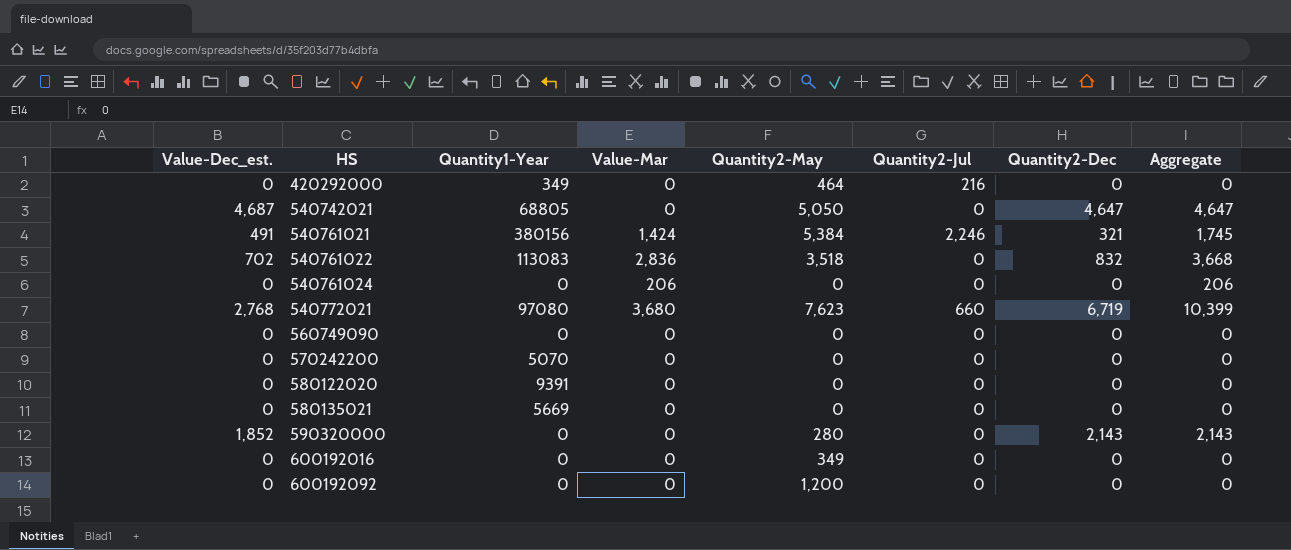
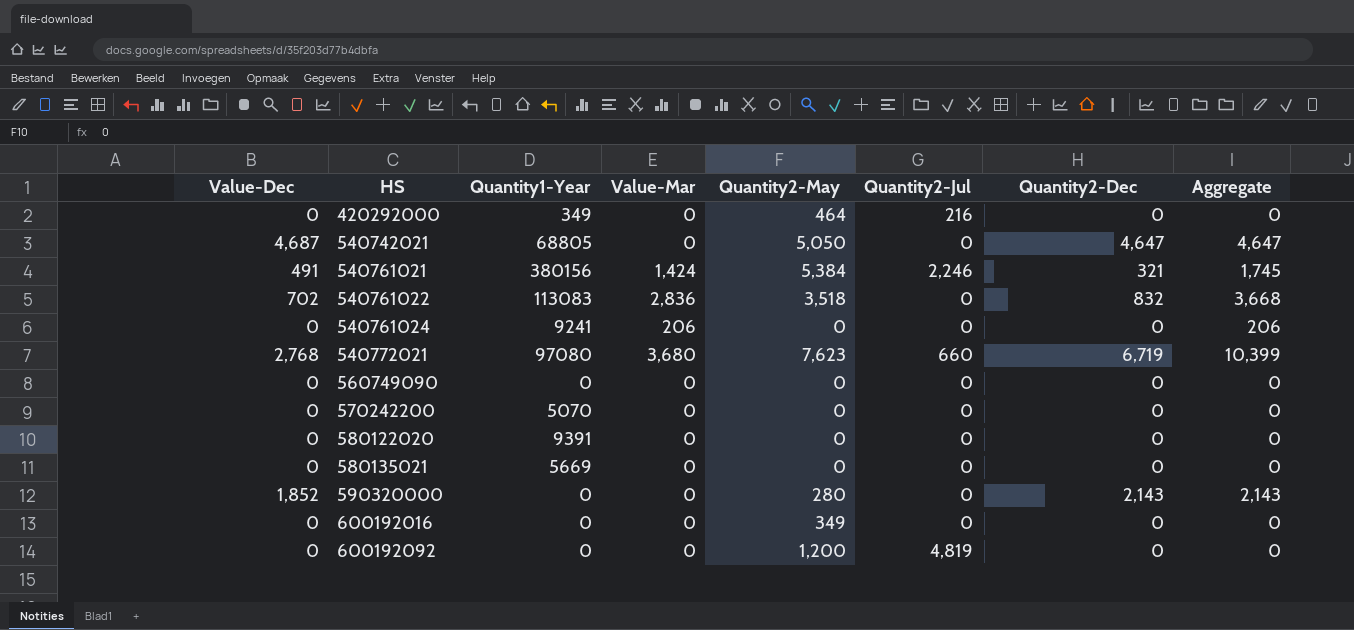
column name: Value-Dec_est. -> Value-Dec
540761024 | Quantity1-Year: 0 -> 9241
600192092 | Quantity2-Jul: 0 -> 4,819

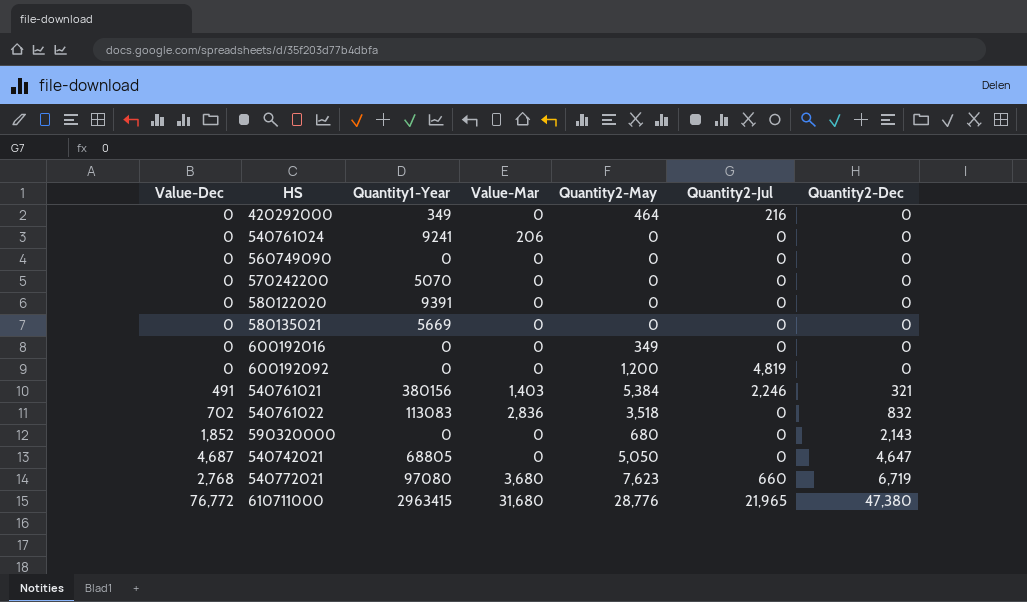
row order: HS ascending -> Quantity2-Dec ascending
column Aggregate | formula: [Value-Mar] + [Quantity2-Dec] -> none
540761021 | Value-Mar: 1,424 -> 1,403
590320000 | Quantity2-May: 280 -> 680
row 610711000: none -> 76,772 | 2963415 | 31,680 | 28,776 | 21,965 | 47,380

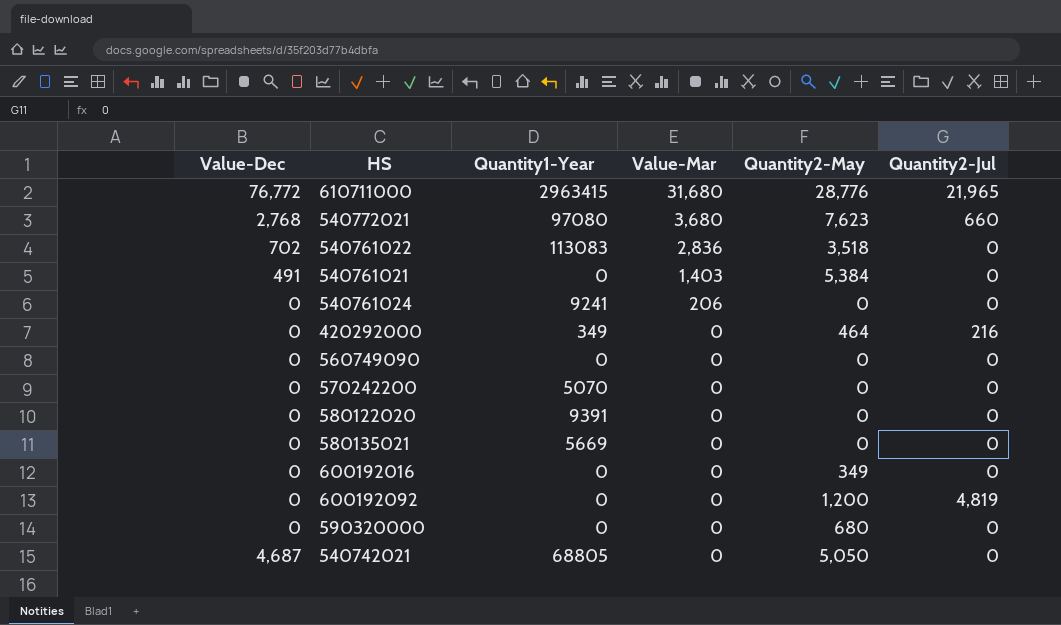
row order: Quantity2-Dec ascending -> Value-Mar descending
column Quantity2-Dec | position: 7 -> none
540761021 | Quantity1-Year: 380156 -> 0
540761021 | Quantity2-Jul: 2,246 -> 0
590320000 | Value-Dec: 1,852 -> 0

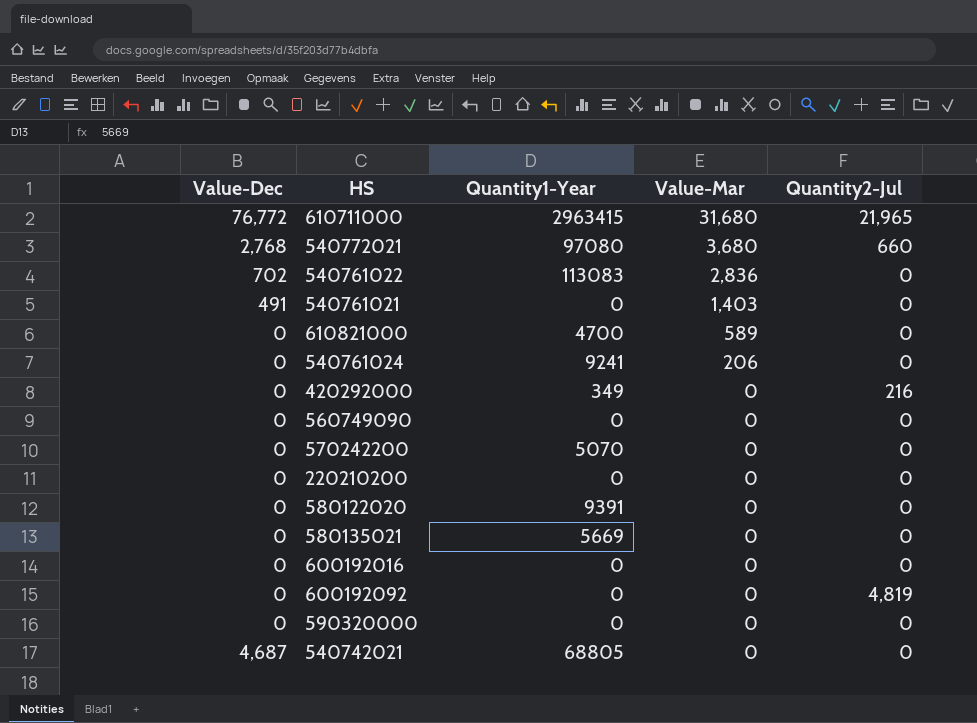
column Quantity2-May | position: 5 -> none
row 610821000: none -> 0 | 4700 | 589 | 0
row 220210200: none -> 0 | 0 | 0 | 0

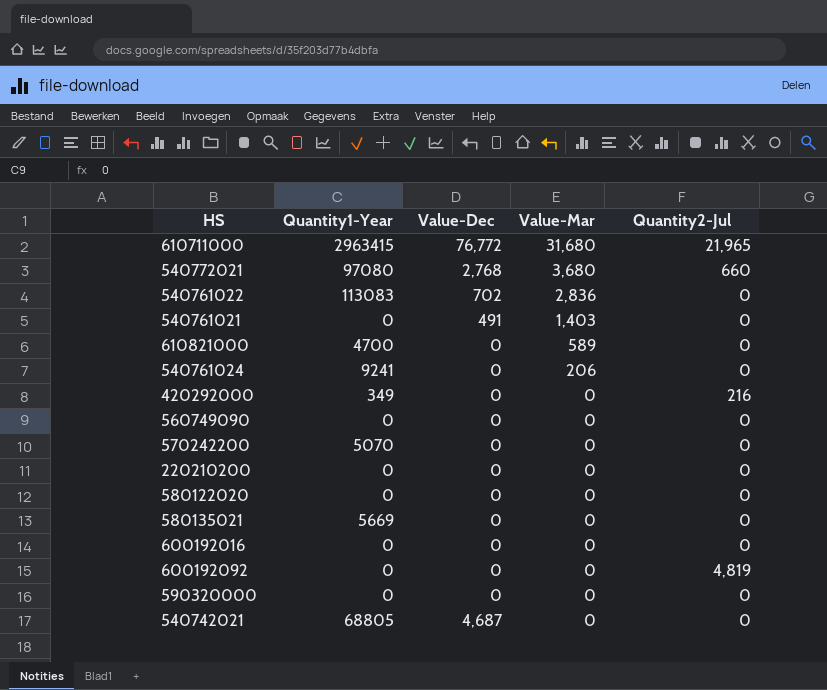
column Value-Dec | position: 1 -> 3
580122020 | Quantity1-Year: 9391 -> 0

